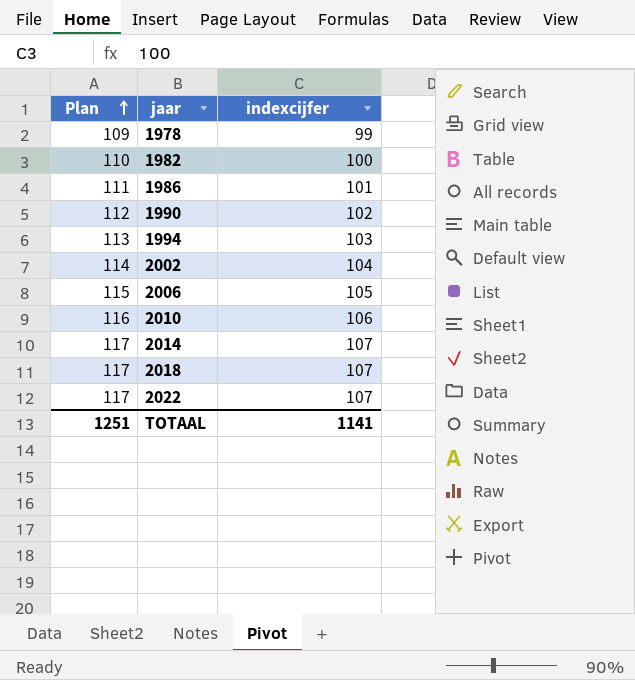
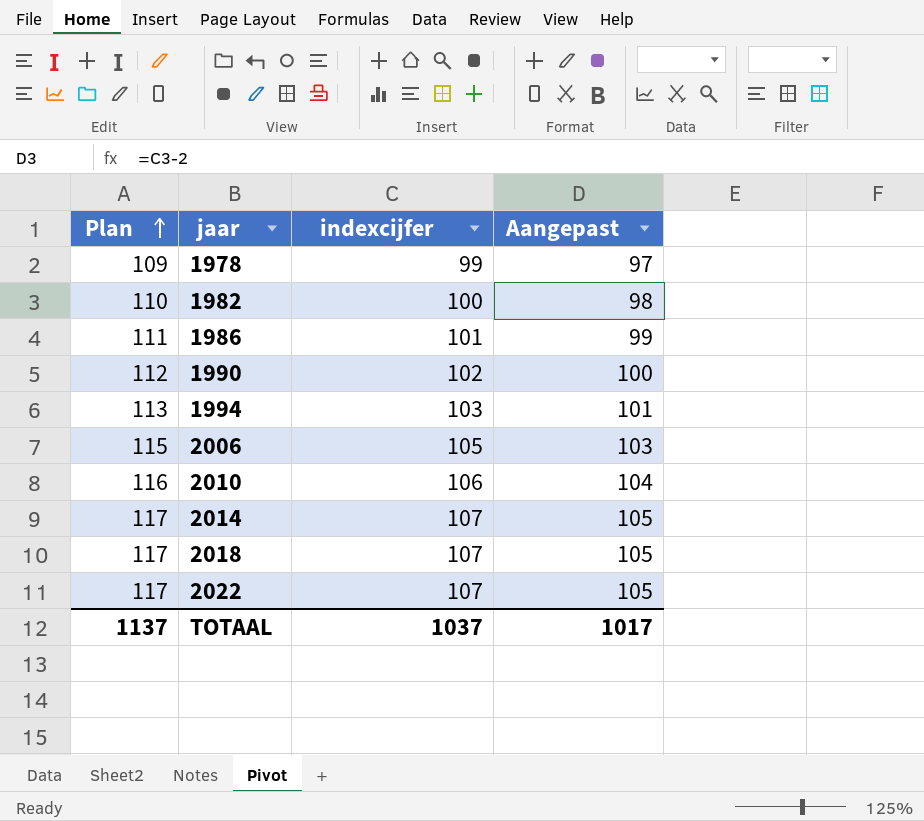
column Aangepast | formula: none -> [indexcijfer] - 2
row 2002: 114 | 104 -> none
TOTAAL | Plan: 1251 -> 1137
TOTAAL | indexcijfer: 1141 -> 1037

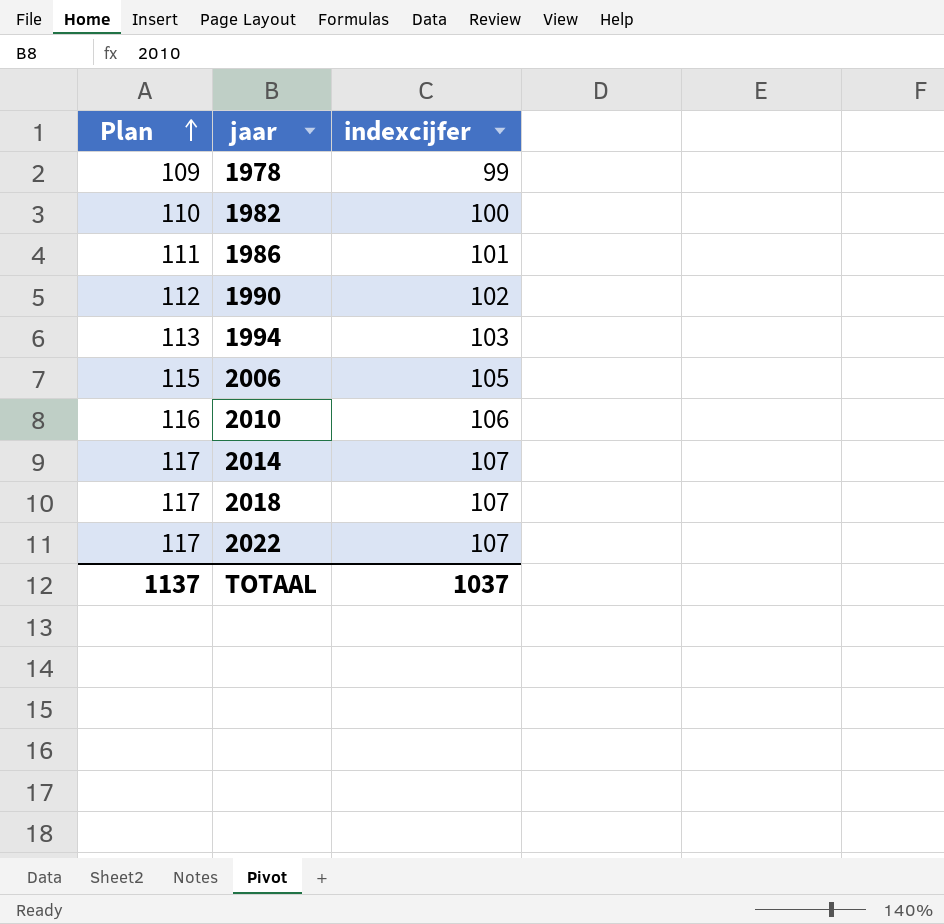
column Aangepast | formula: [indexcijfer] - 2 -> none

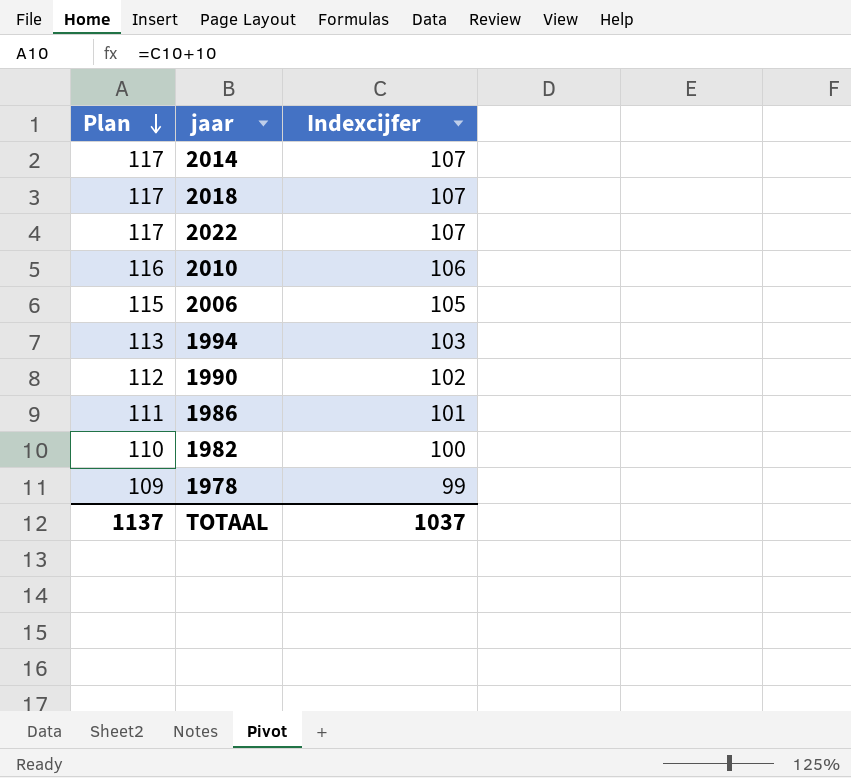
row order: Plan ascending -> Plan descending
column name: indexcijfer -> Indexcijfer

